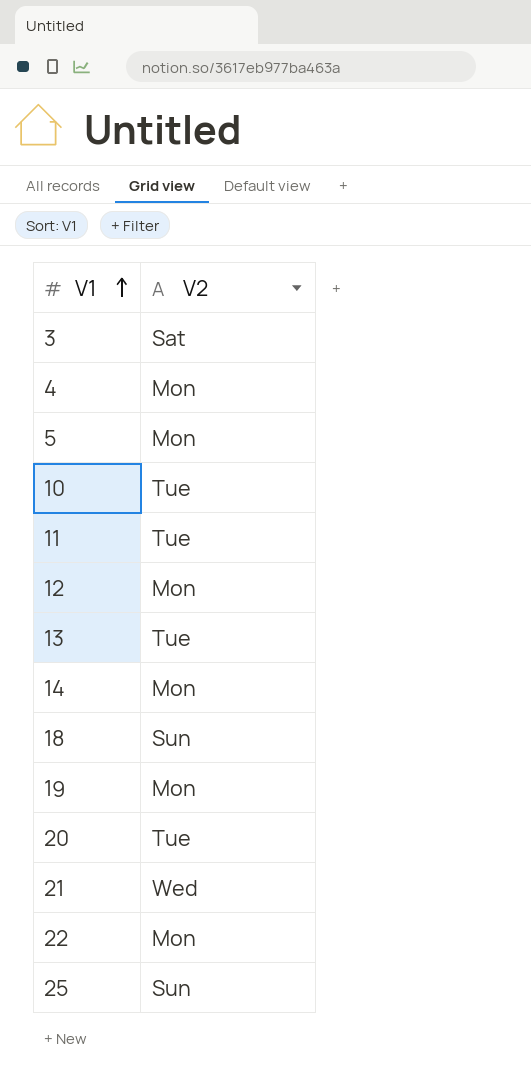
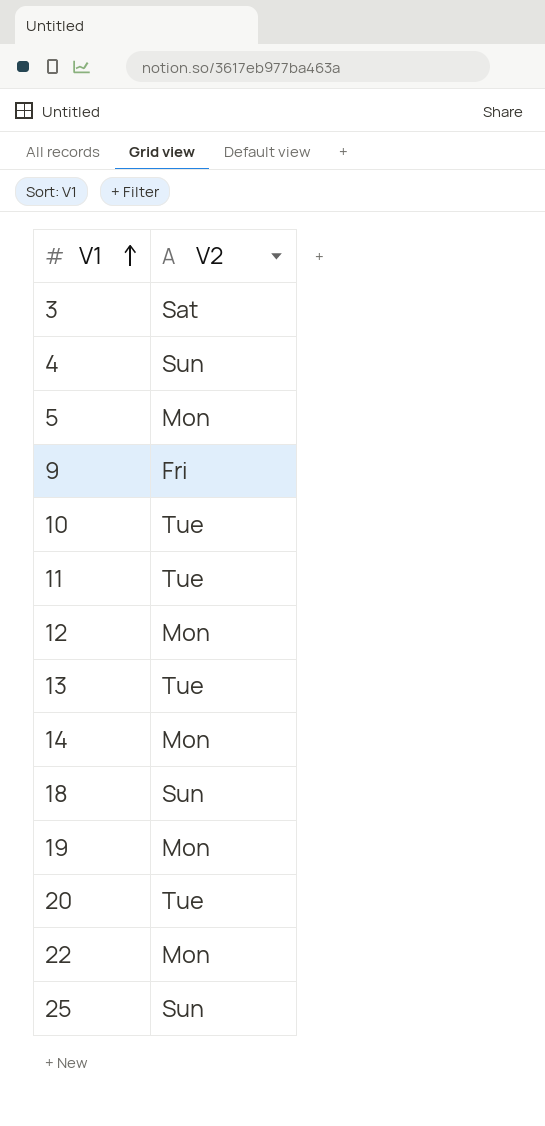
row 21: Wed -> none
4 | V2: Mon -> Sun
row 9: none -> Fri

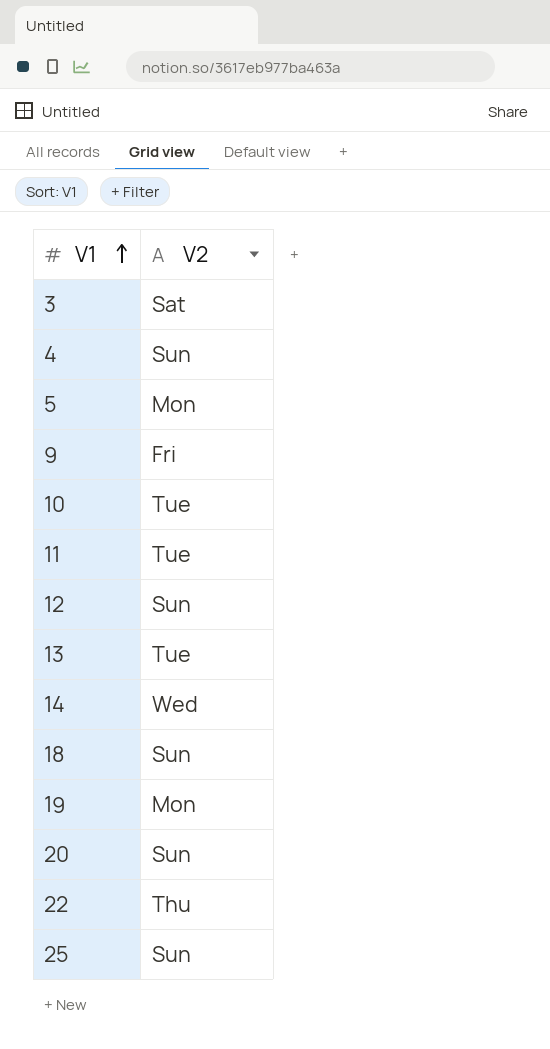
12 | V2: Mon -> Sun
14 | V2: Mon -> Wed
20 | V2: Tue -> Sun
22 | V2: Mon -> Thu

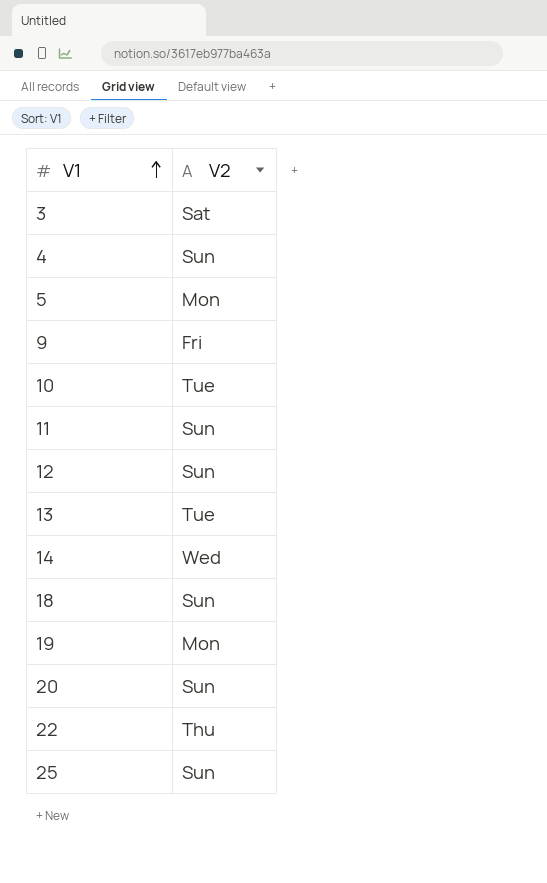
11 | V2: Tue -> Sun

